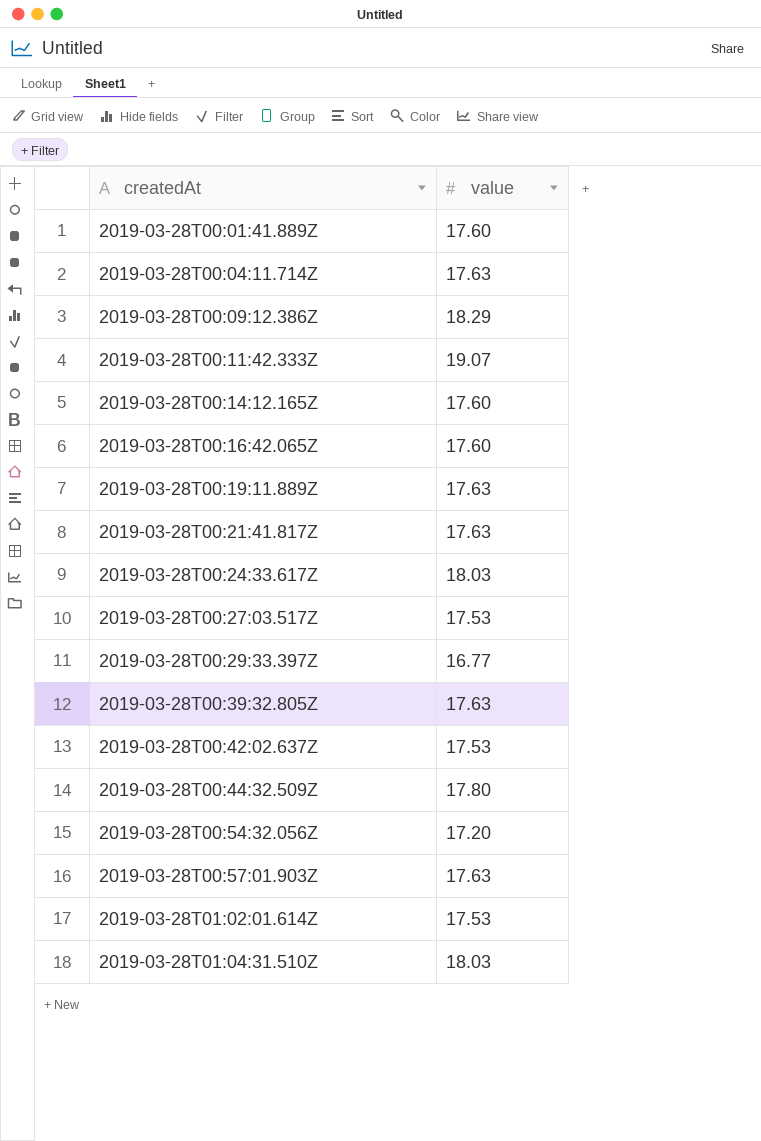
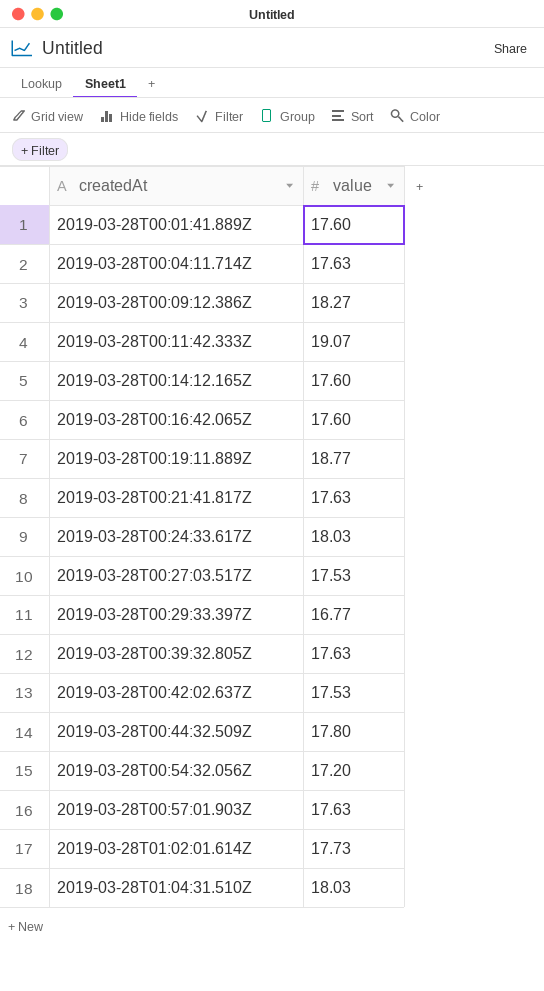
2019-03-28T00:09:12.386Z | value: 18.29 -> 18.27
2019-03-28T00:19:11.889Z | value: 17.63 -> 18.77
2019-03-28T01:02:01.614Z | value: 17.53 -> 17.73

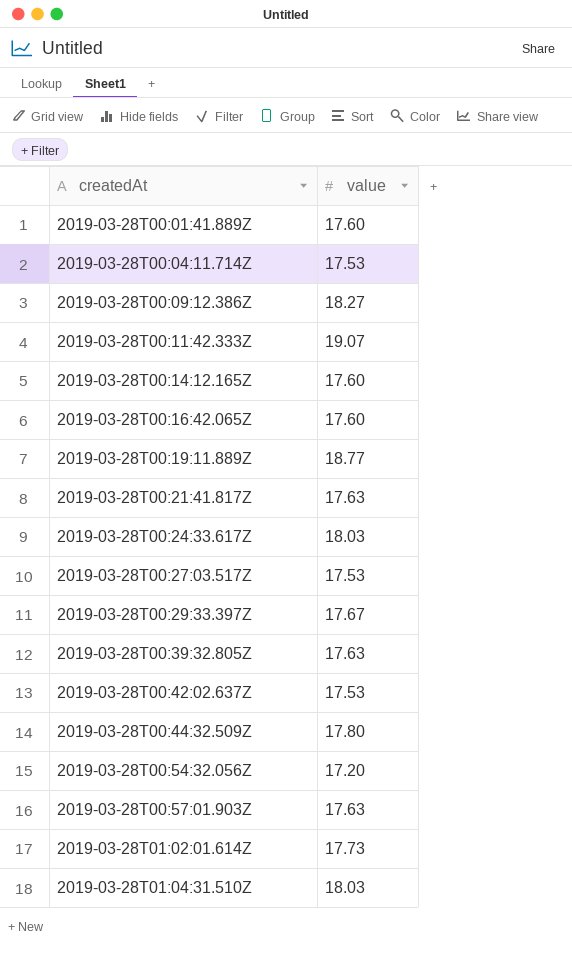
2019-03-28T00:04:11.714Z | value: 17.63 -> 17.53
2019-03-28T00:29:33.397Z | value: 16.77 -> 17.67

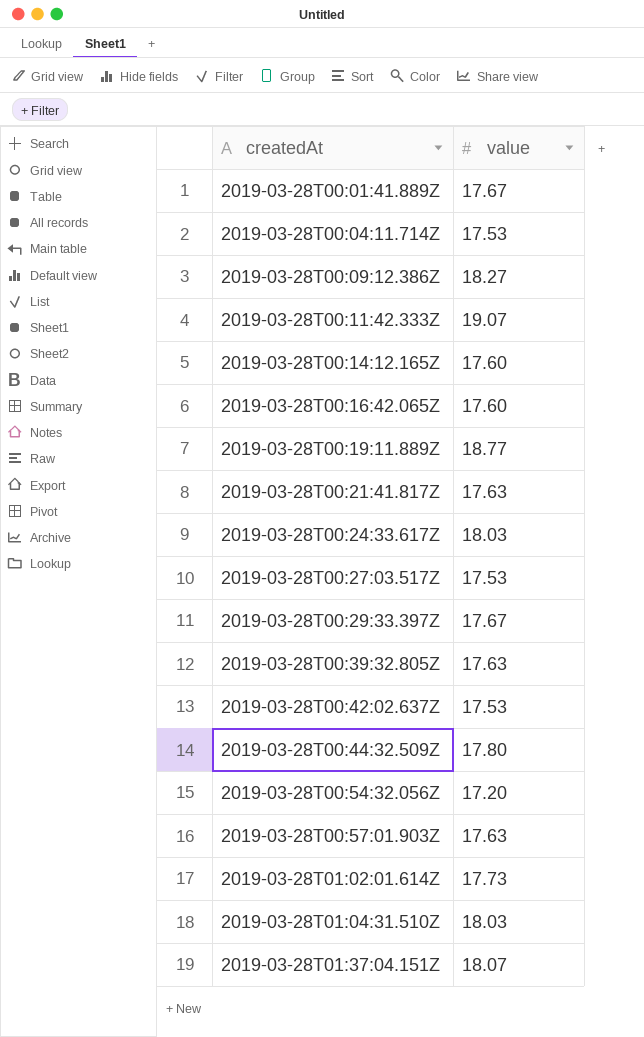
2019-03-28T00:01:41.889Z | value: 17.60 -> 17.67
row 2019-03-28T01:37:04.151Z: none -> 18.07

